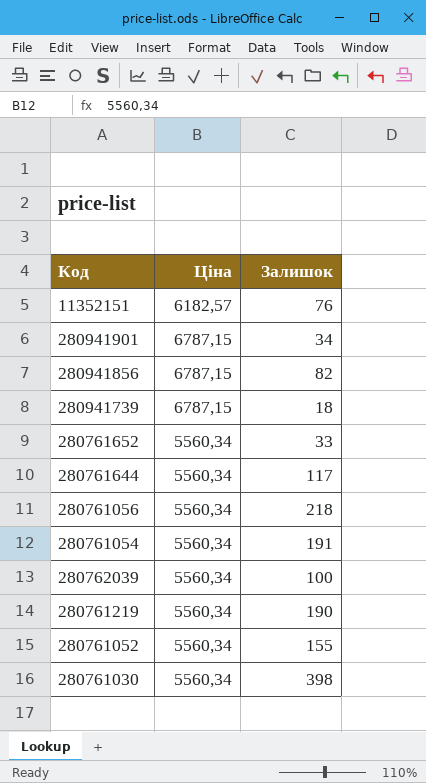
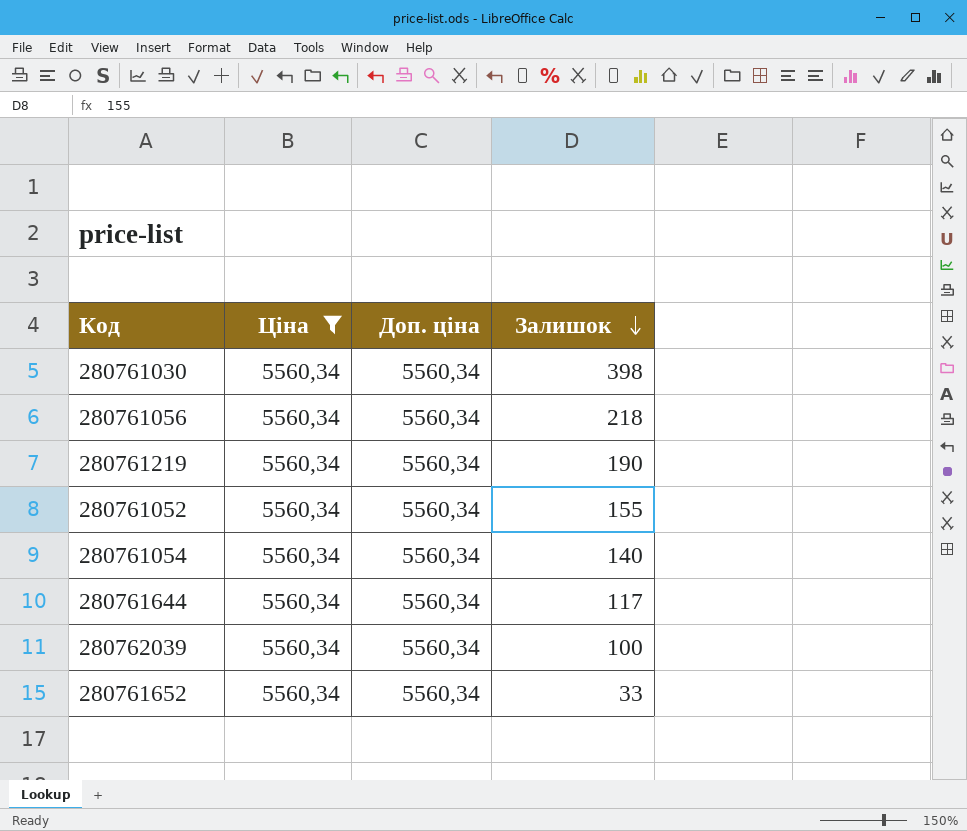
filter: none -> Ціна = 5560,34
row order: none -> Залишок descending
column Доп. ціна | position: none -> 3
280761054 | Залишок: 191 -> 140

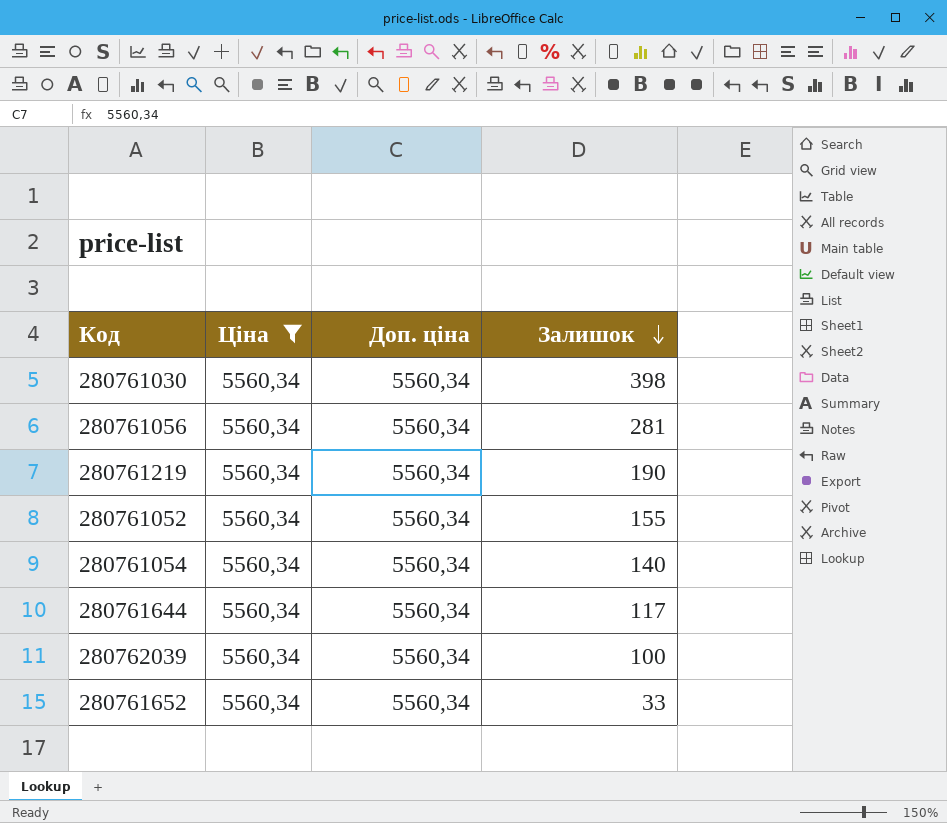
280761056 | Залишок: 218 -> 281

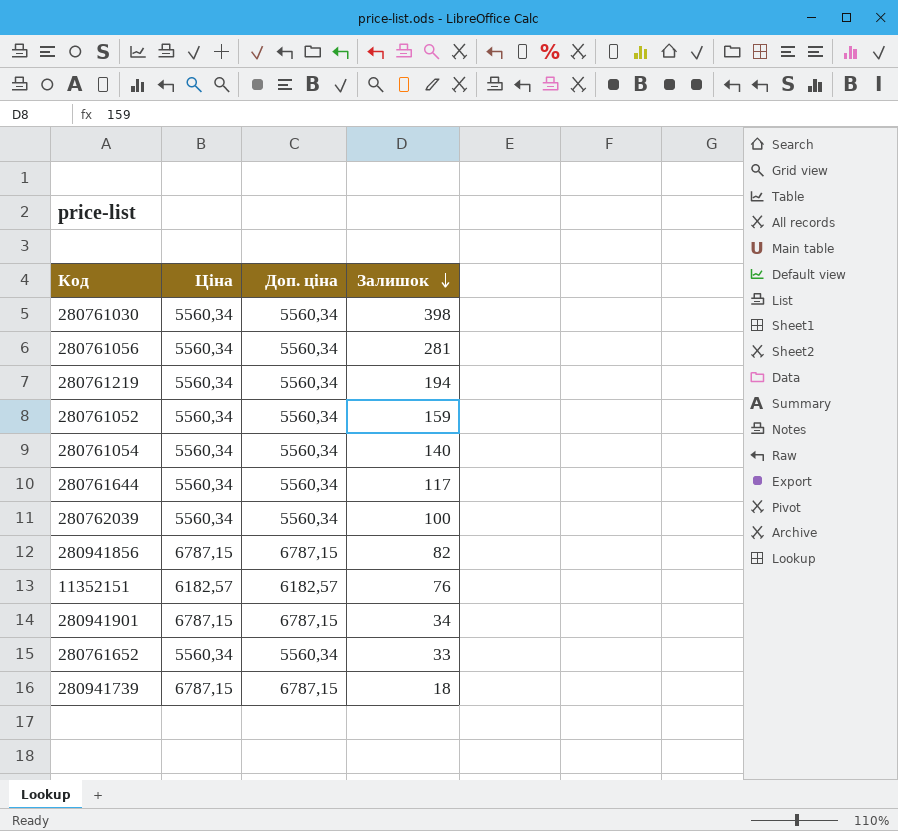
filter: Ціна = 5560,34 -> none
280761219 | Залишок: 190 -> 194
280761052 | Залишок: 155 -> 159

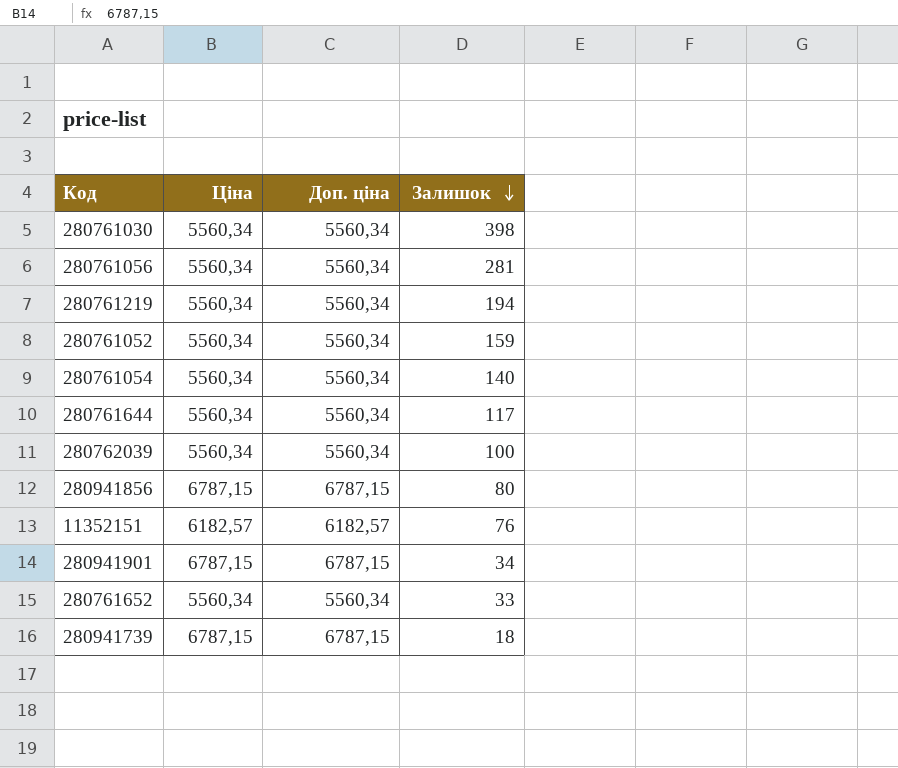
280941856 | Залишок: 82 -> 80

